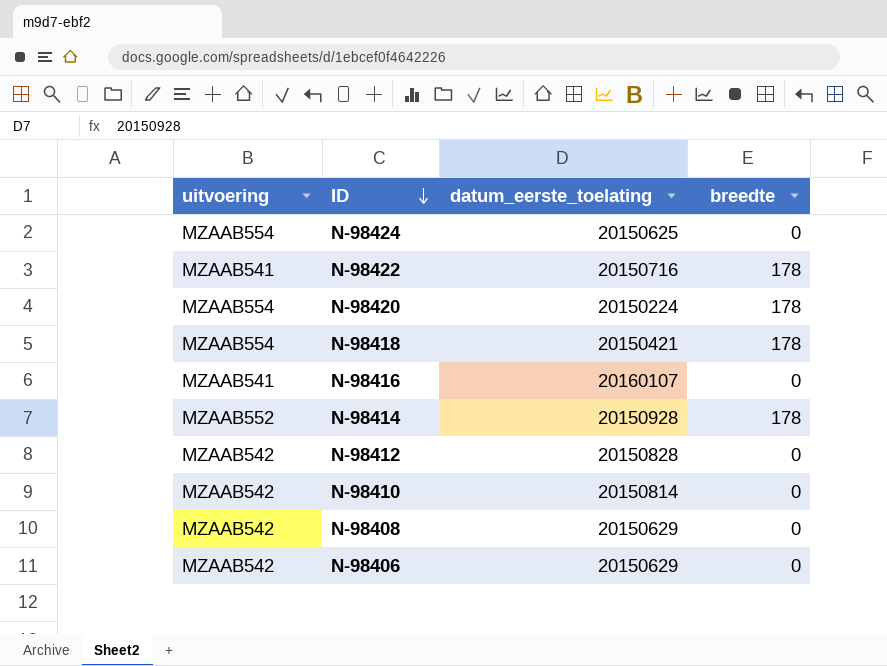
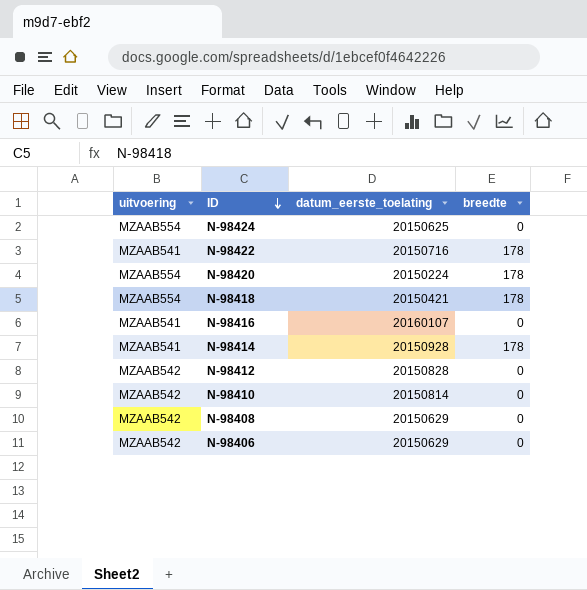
N-98414 | uitvoering: MZAAB552 -> MZAAB541

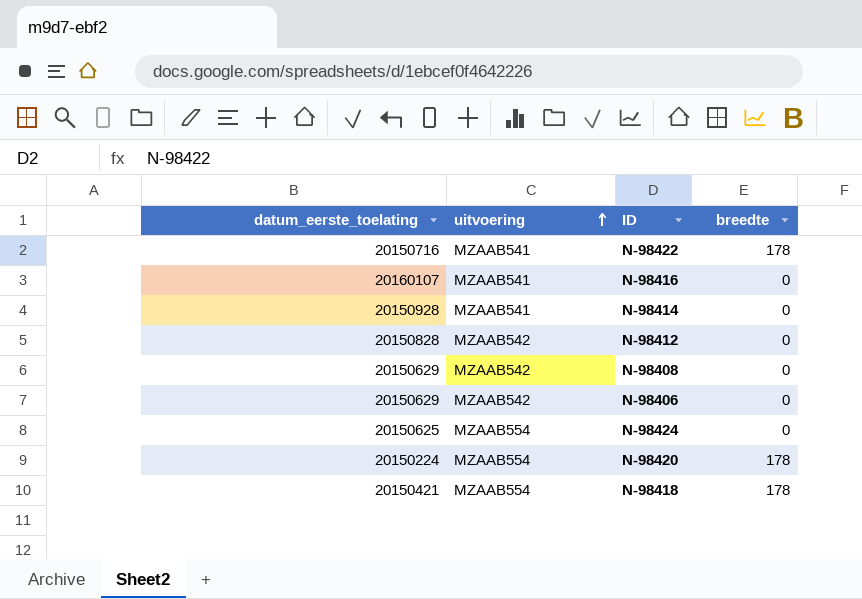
row order: ID descending -> uitvoering ascending
column datum_eerste_toelating | position: 3 -> 1
row N-98410: MZAAB542 | 20150814 | 0 -> none
N-98414 | breedte: 178 -> 0

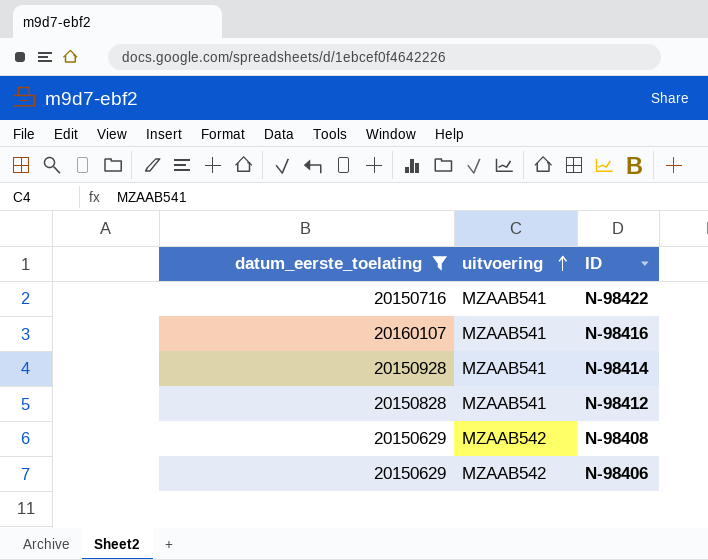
filter: none -> datum_eerste_toelating >= 20150629
column breedte | position: 4 -> none
N-98412 | uitvoering: MZAAB542 -> MZAAB541

